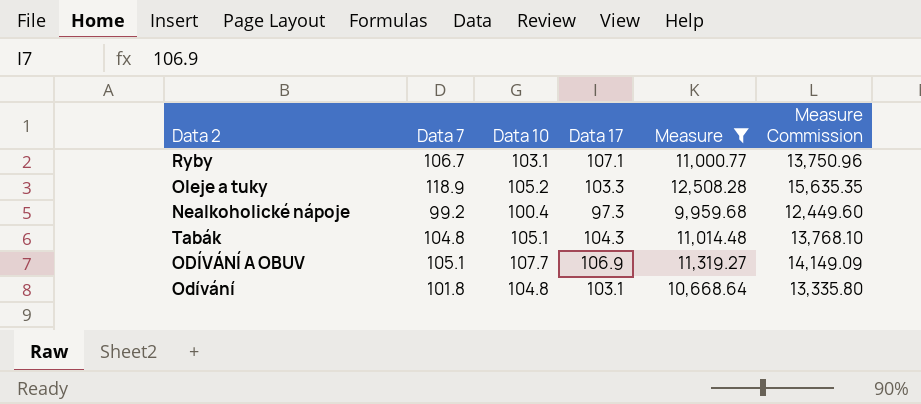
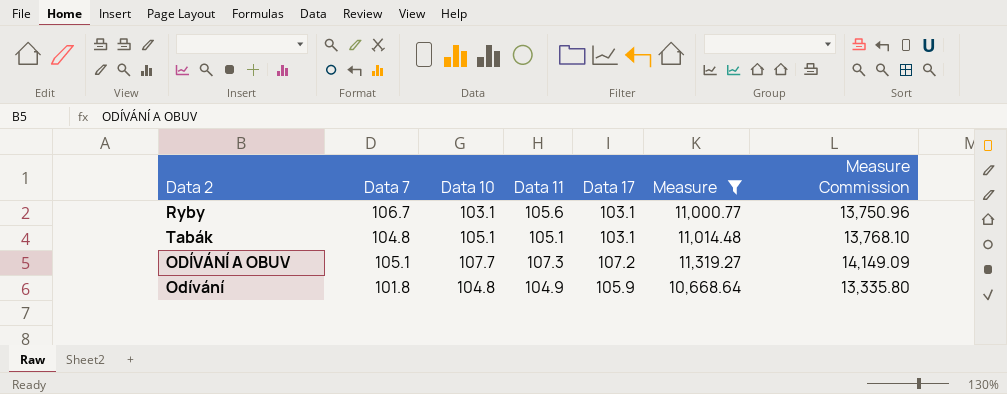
column Data 11 | position: none -> 4
row Oleje a tuky: 118.9 | 105.2 | 103.3 | 12,508.28 | 15,635.35 -> none
row Nealkoholické nápoje: 99.2 | 100.4 | 97.3 | 9,959.68 | 12,449.60 -> none
Ryby | Data 17: 107.1 -> 103.1
Tabák | Data 17: 104.3 -> 103.1
ODÍVÁNÍ A OBUV | Data 17: 106.9 -> 107.2
Odívání | Data 17: 103.1 -> 105.9

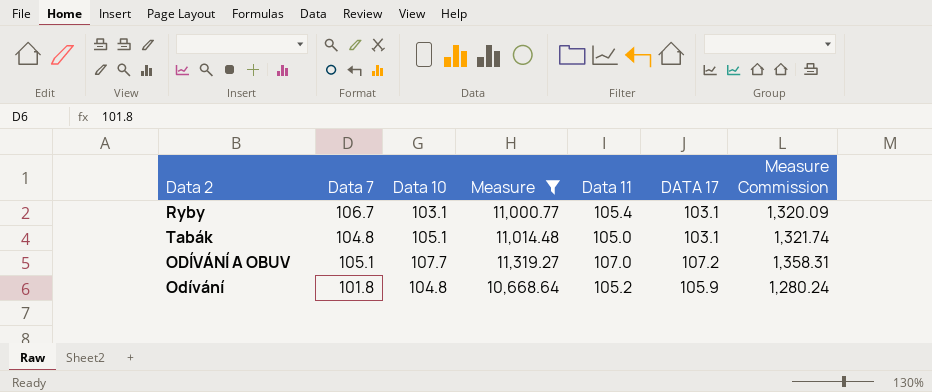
column Measure | position: 6 -> 4
column name: Data 17 -> DATA 17
column Measure Commission | formula: [Measure] * 1.25 -> [Measure] * 0.12
Ryby | Data 11: 105.6 -> 105.4
Tabák | Data 11: 105.1 -> 105.0
ODÍVÁNÍ A OBUV | Data 11: 107.3 -> 107.0
Odívání | Data 11: 104.9 -> 105.2

